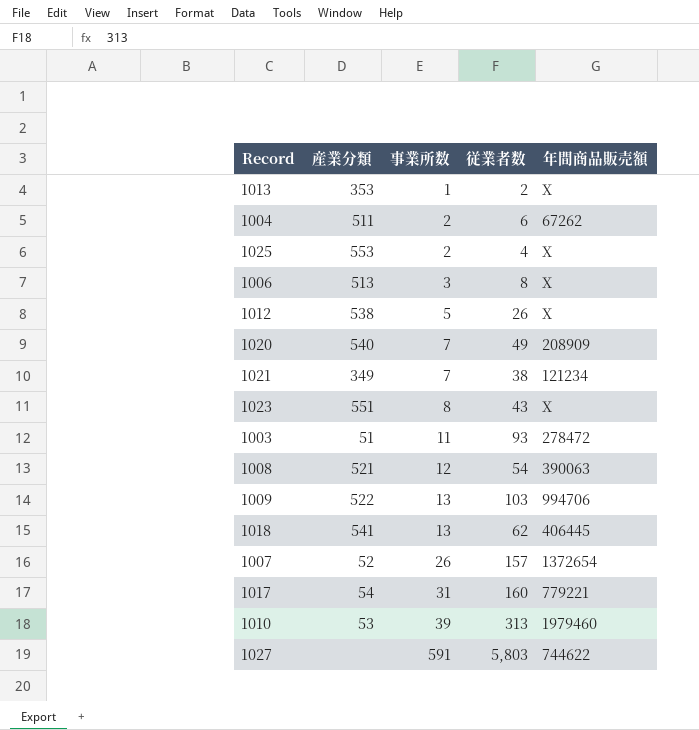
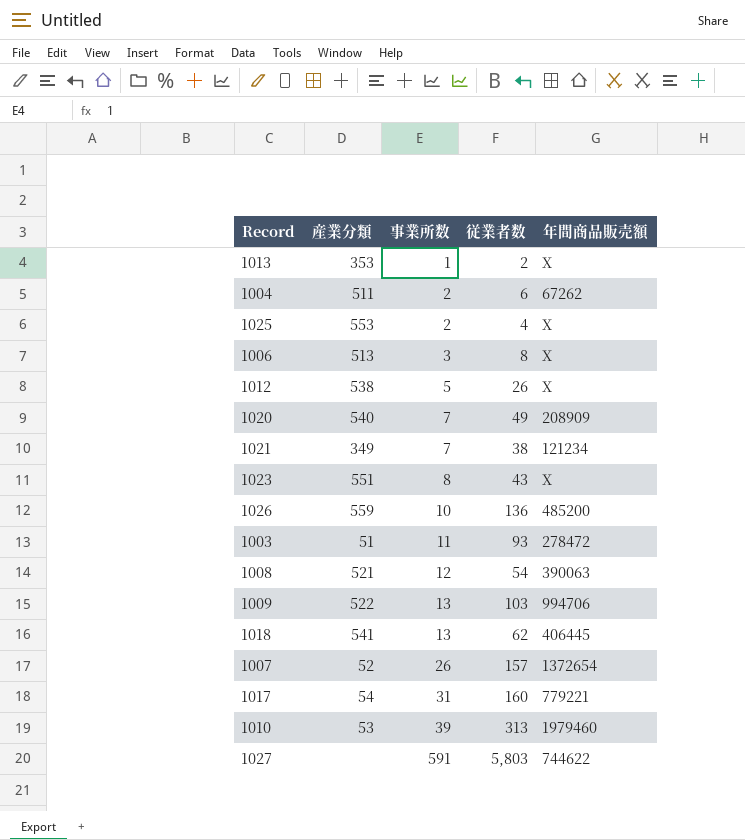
row 1026: none -> 559 | 10 | 136 | 485200

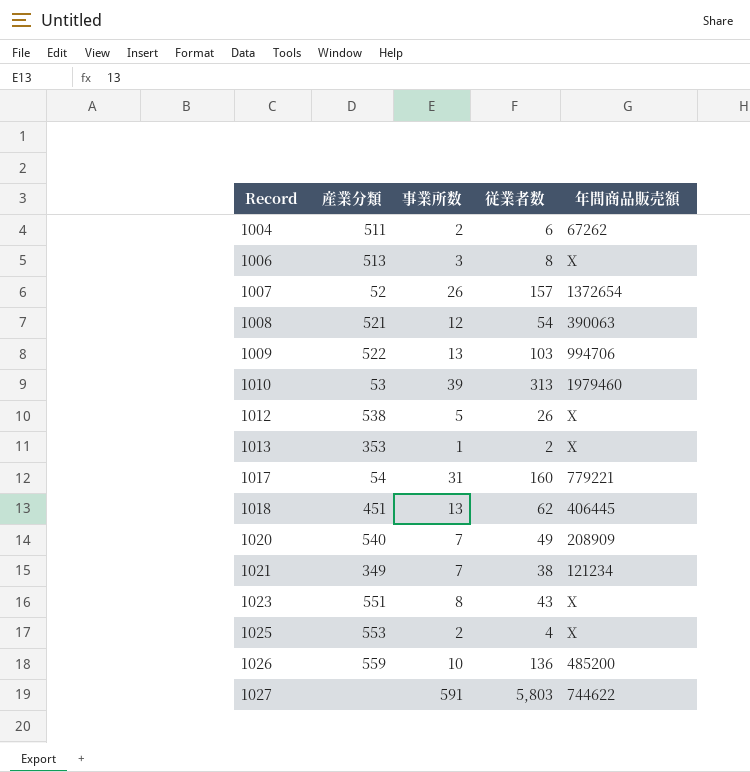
row order: 事業所数 ascending -> Record ascending
row 1003: 51 | 11 | 93 | 278472 -> none
1018 | 産業分類: 541 -> 451

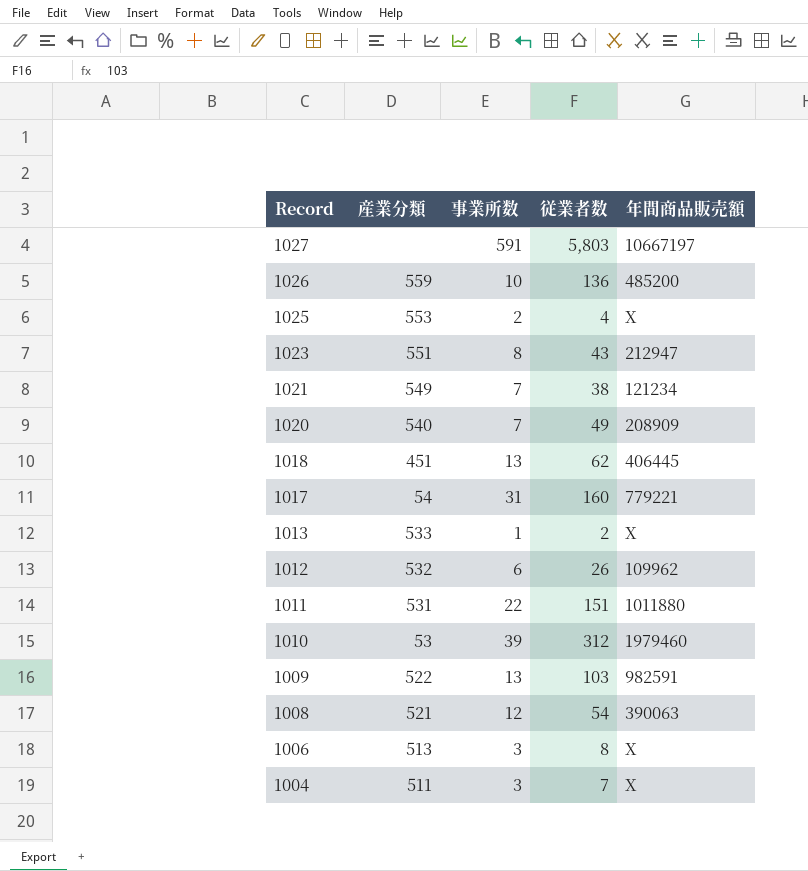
row order: Record ascending -> Record descending
row 1007: 52 | 26 | 157 | 1372654 -> none
1027 | 年間商品販売額: 744622 -> 10667197
1023 | 年間商品販売額: X -> 212947
1021 | 産業分類: 349 -> 549
1013 | 産業分類: 353 -> 533
1012 | 産業分類: 538 -> 532
1012 | 事業所数: 5 -> 6
1012 | 年間商品販売額: X -> 109962
row 1011: none -> 531 | 22 | 151 | 1011880
1010 | 従業者数: 313 -> 312
1009 | 年間商品販売額: 994706 -> 982591
1004 | 事業所数: 2 -> 3
1004 | 従業者数: 6 -> 7
1004 | 年間商品販売額: 67262 -> X

